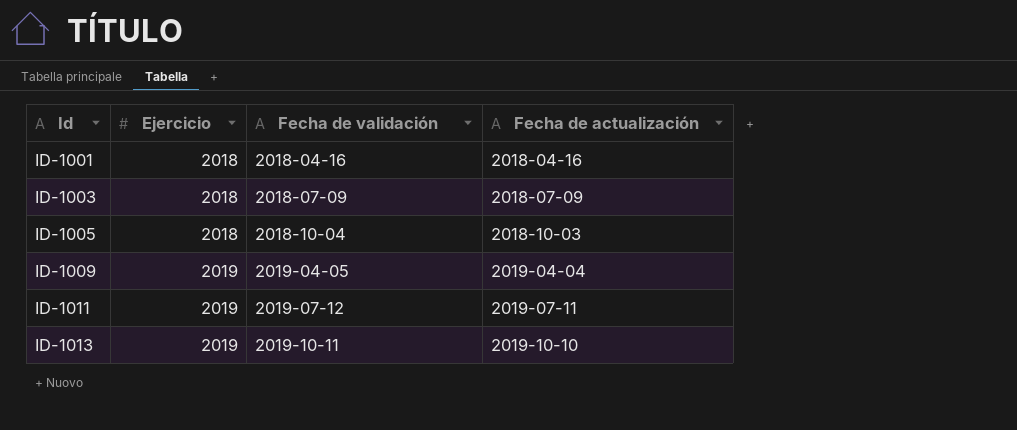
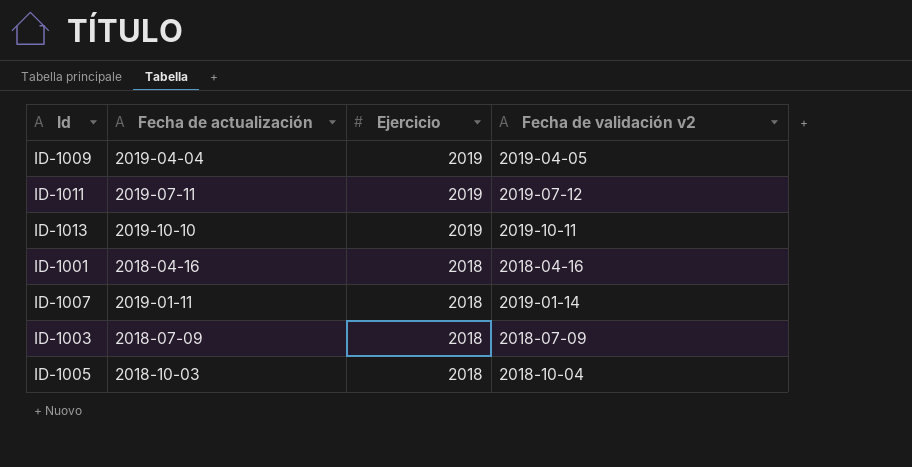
row order: Id ascending -> Ejercicio descending
column Fecha de actualización | position: 4 -> 2
column name: Fecha de validación -> Fecha de validación v2
row ID-1007: none -> 2019-01-11 | 2018 | 2019-01-14

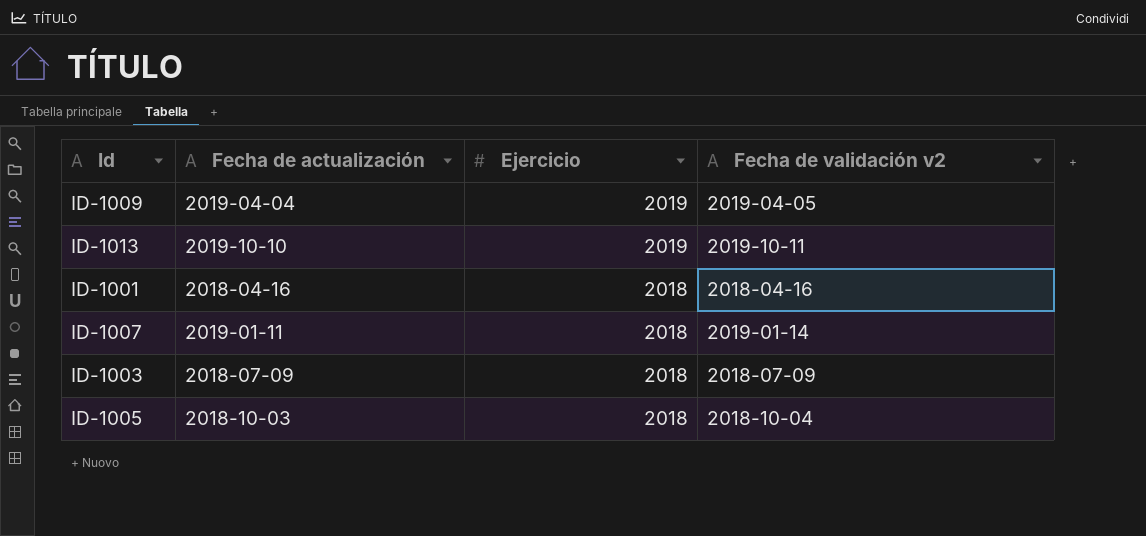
row ID-1011: 2019-07-11 | 2019 | 2019-07-12 -> none

